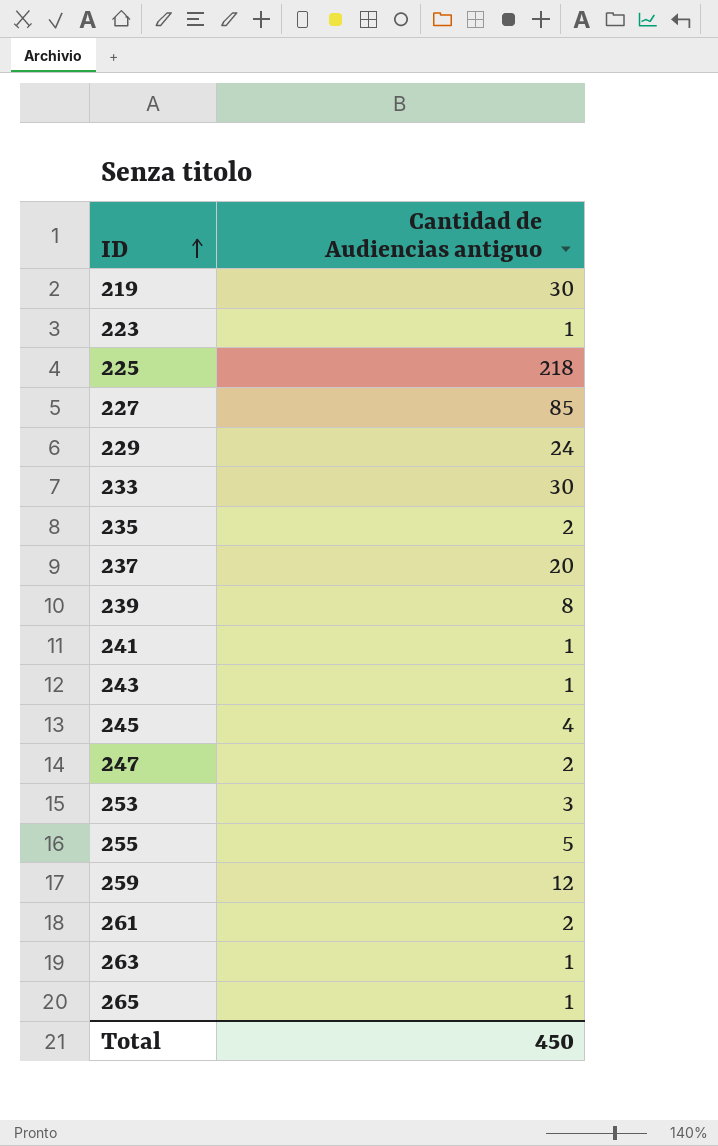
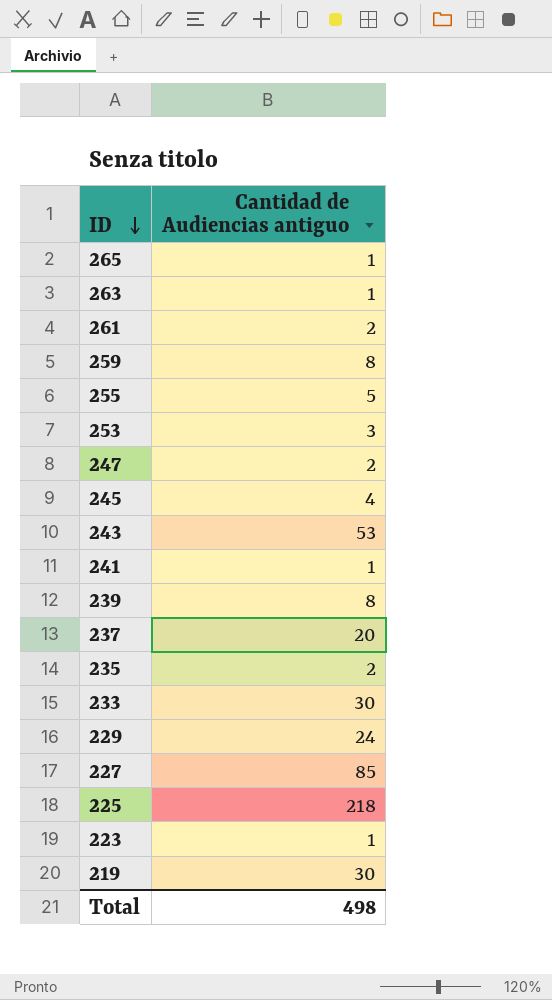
row order: ID ascending -> ID descending
259 | Cantidad de Audiencias antiguo: 12 -> 8
243 | Cantidad de Audiencias antiguo: 1 -> 53
Total | Cantidad de Audiencias antiguo: 450 -> 498

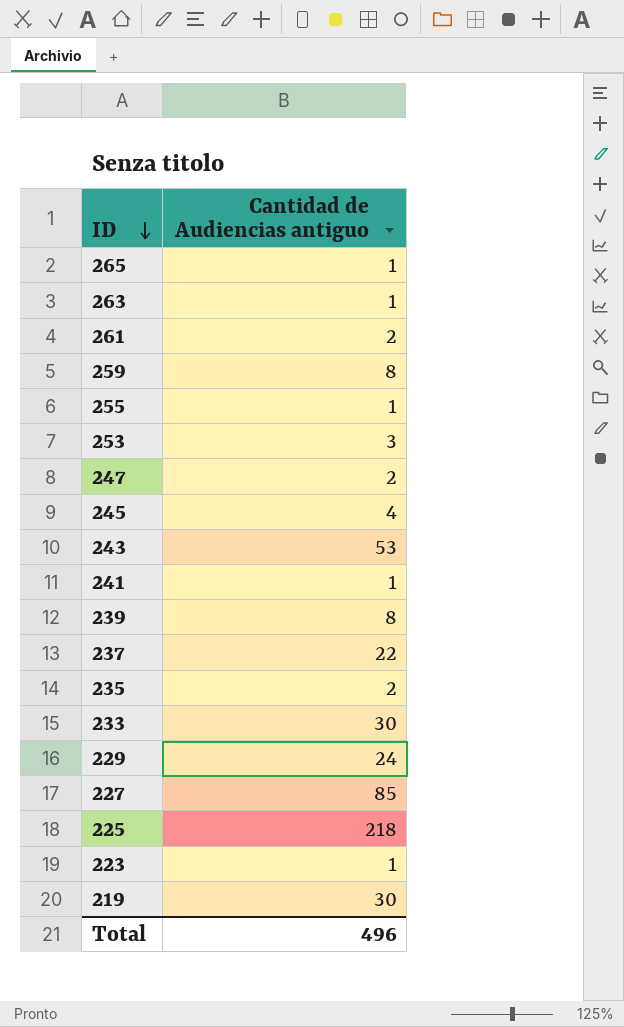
255 | Cantidad de Audiencias antiguo: 5 -> 1
237 | Cantidad de Audiencias antiguo: 20 -> 22
Total | Cantidad de Audiencias antiguo: 498 -> 496

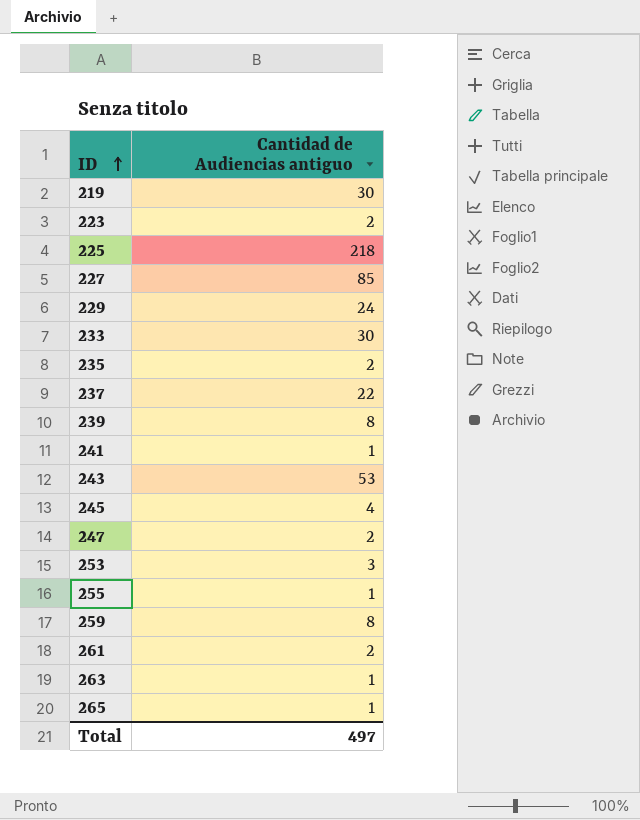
row order: ID descending -> ID ascending
223 | Cantidad de Audiencias antiguo: 1 -> 2
Total | Cantidad de Audiencias antiguo: 496 -> 497

